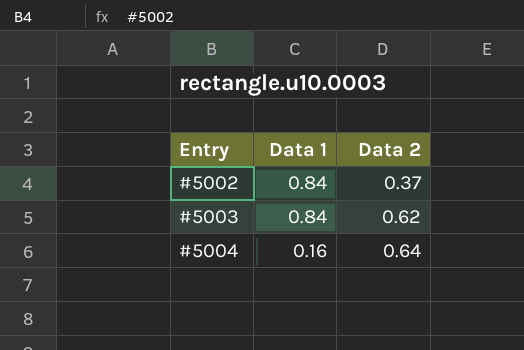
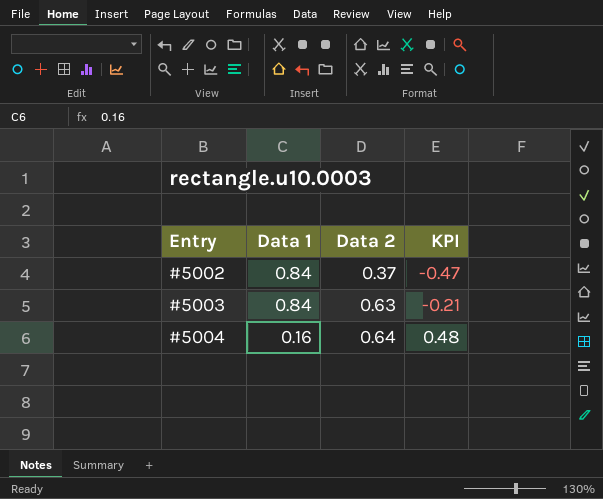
column KPI | formula: none -> [Data 2] - [Data 1]
#5003 | Data 2: 0.62 -> 0.63

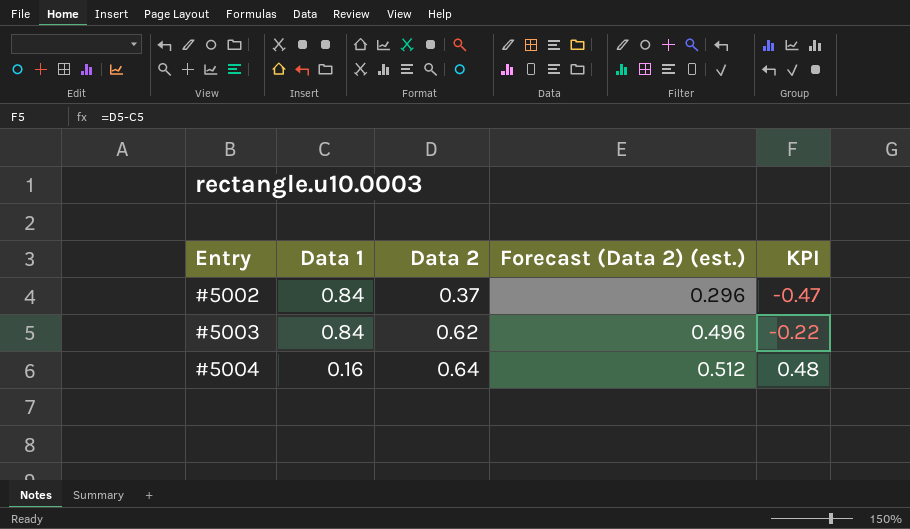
column Forecast (Data 2) (est.) | formula: none -> [Data 2] * 0.8
#5003 | Data 2: 0.63 -> 0.62
#5003 | KPI: -0.21 -> -0.22

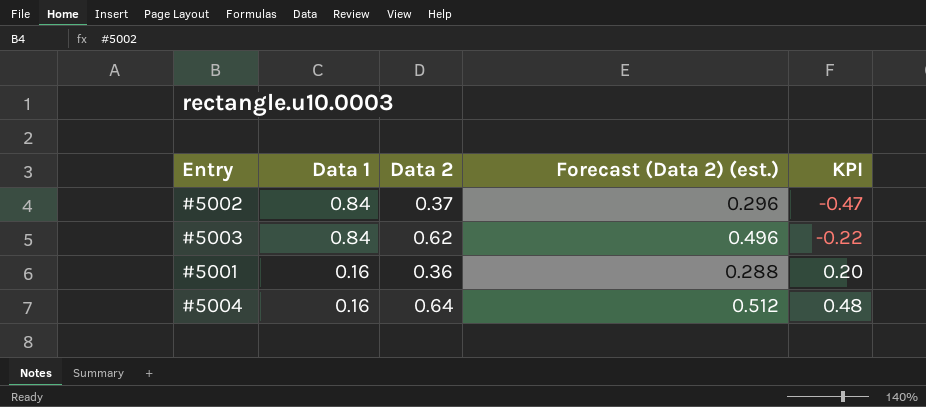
row #5001: none -> 0.16 | 0.36 | 0.288 | 0.20

